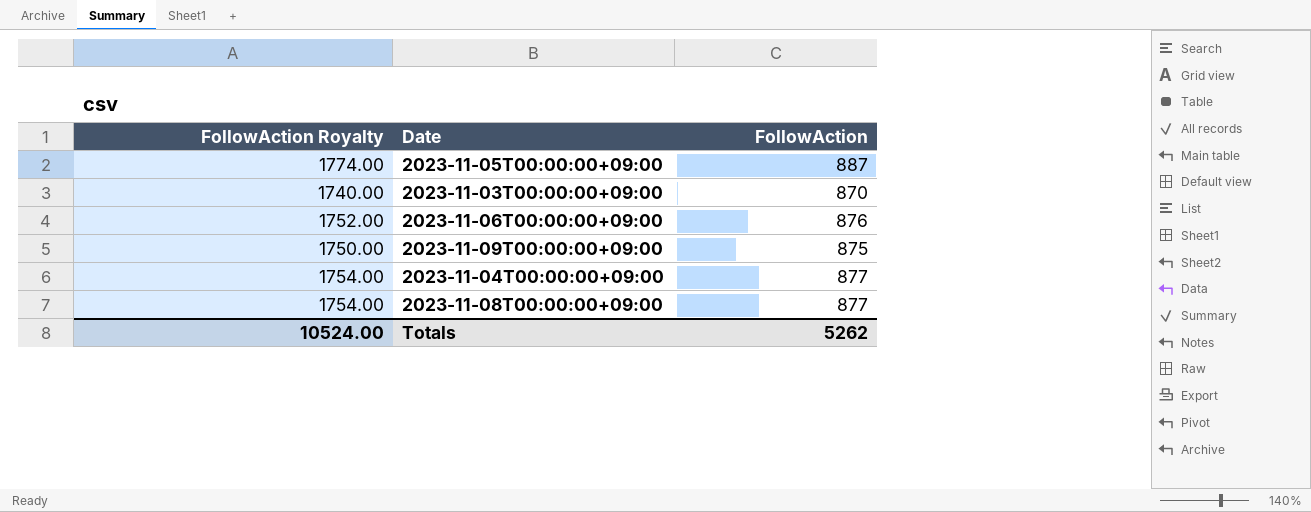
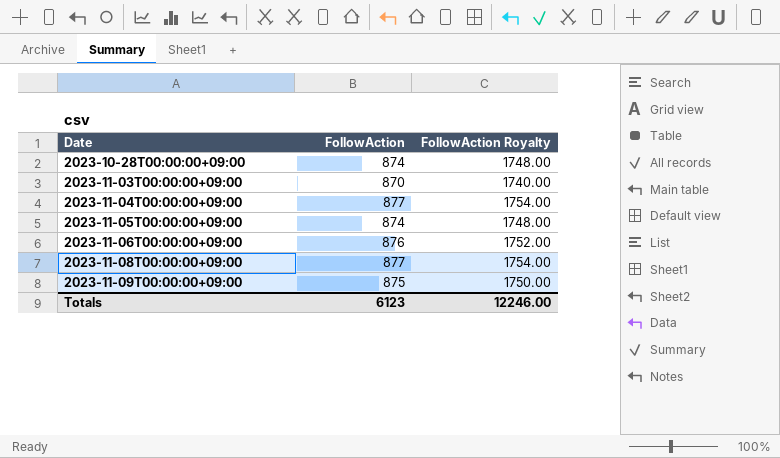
row order: none -> Date ascending
column FollowAction Royalty | position: 1 -> 3
row 2023-10-28T00:00:00+09:00: none -> 874 | 1748.00
2023-11-05T00:00:00+09:00 | FollowAction: 887 -> 874
2023-11-05T00:00:00+09:00 | FollowAction Royalty: 1774.00 -> 1748.00
Totals | FollowAction: 5262 -> 6123
Totals | FollowAction Royalty: 10524.00 -> 12246.00

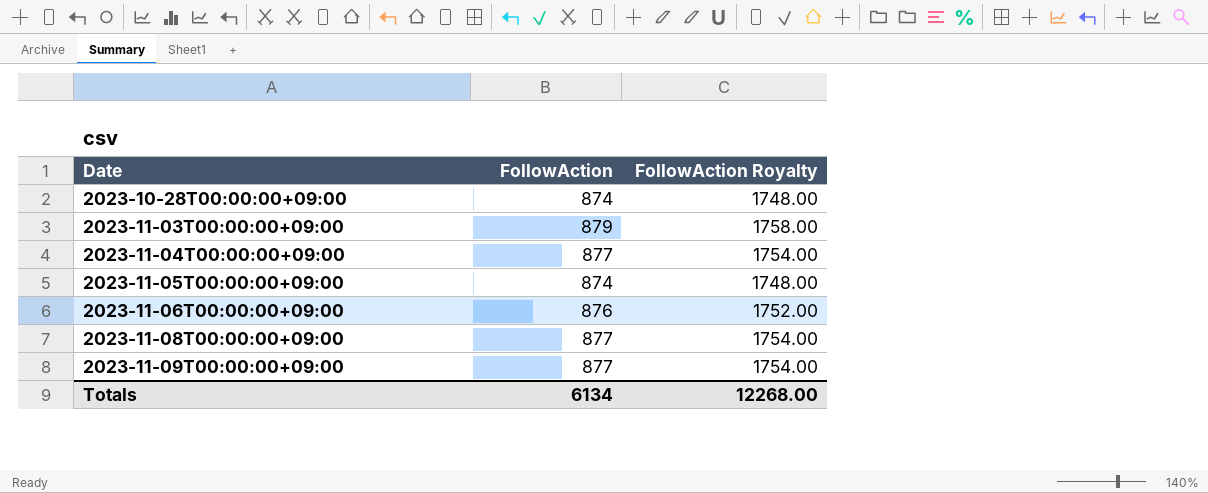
2023-11-03T00:00:00+09:00 | FollowAction: 870 -> 879
2023-11-03T00:00:00+09:00 | FollowAction Royalty: 1740.00 -> 1758.00
2023-11-09T00:00:00+09:00 | FollowAction: 875 -> 877
2023-11-09T00:00:00+09:00 | FollowAction Royalty: 1750.00 -> 1754.00
Totals | FollowAction: 6123 -> 6134
Totals | FollowAction Royalty: 12246.00 -> 12268.00

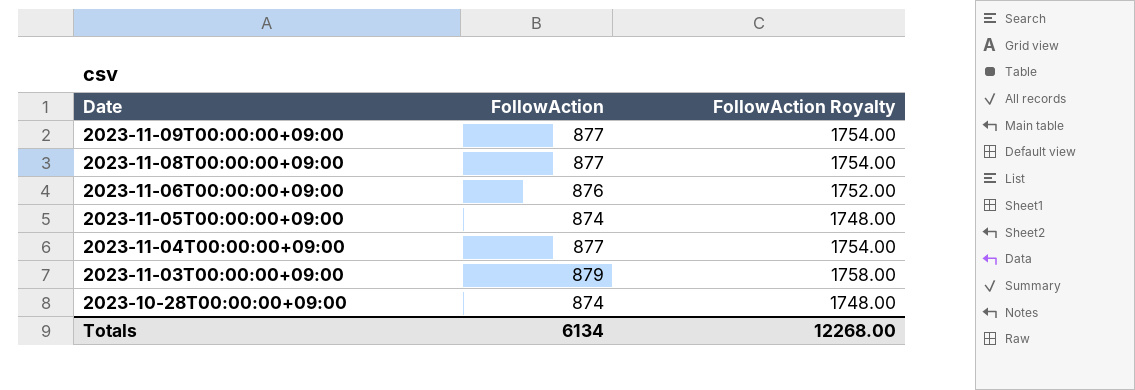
row order: Date ascending -> Date descending

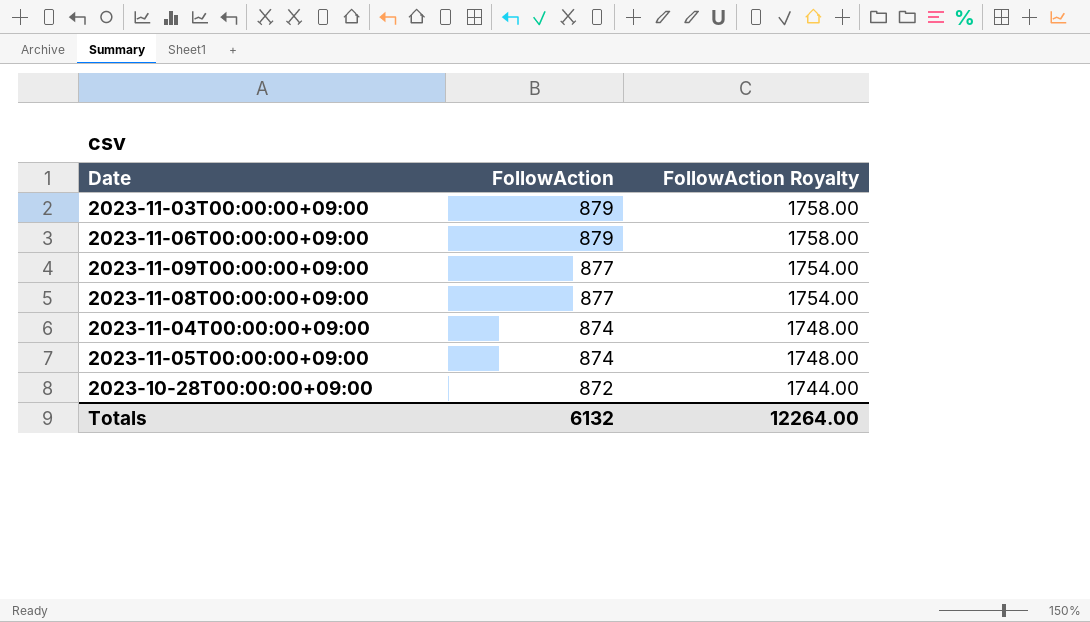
row order: Date descending -> FollowAction descending
2023-11-06T00:00:00+09:00 | FollowAction: 876 -> 879
2023-11-06T00:00:00+09:00 | FollowAction Royalty: 1752.00 -> 1758.00
2023-11-04T00:00:00+09:00 | FollowAction: 877 -> 874
2023-11-04T00:00:00+09:00 | FollowAction Royalty: 1754.00 -> 1748.00
2023-10-28T00:00:00+09:00 | FollowAction: 874 -> 872
2023-10-28T00:00:00+09:00 | FollowAction Royalty: 1748.00 -> 1744.00
Totals | FollowAction: 6134 -> 6132
Totals | FollowAction Royalty: 12268.00 -> 12264.00

